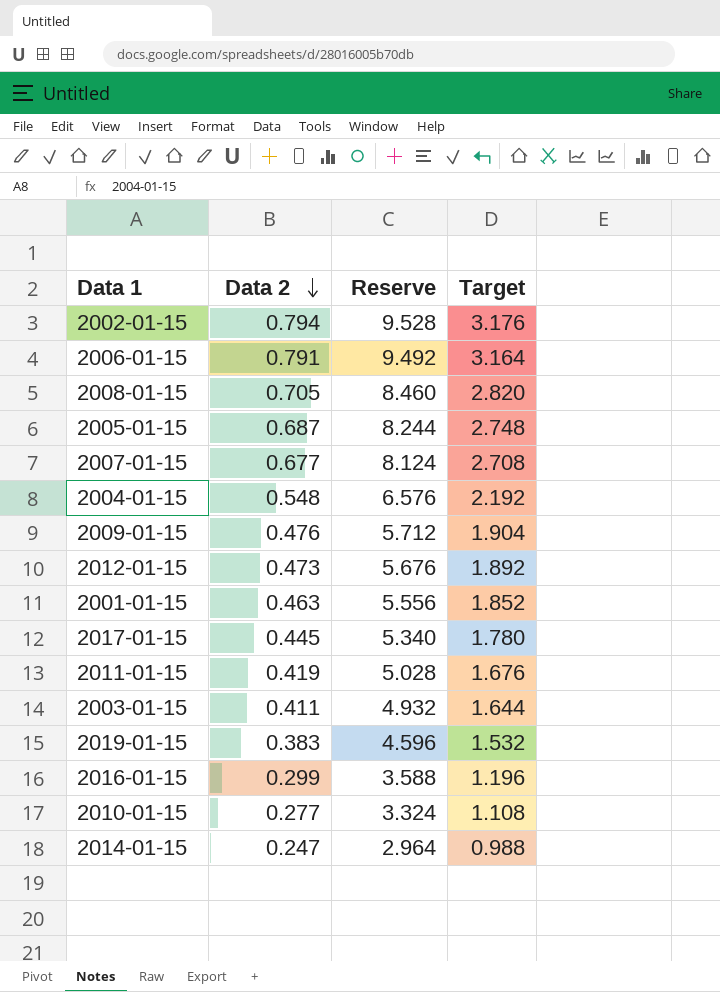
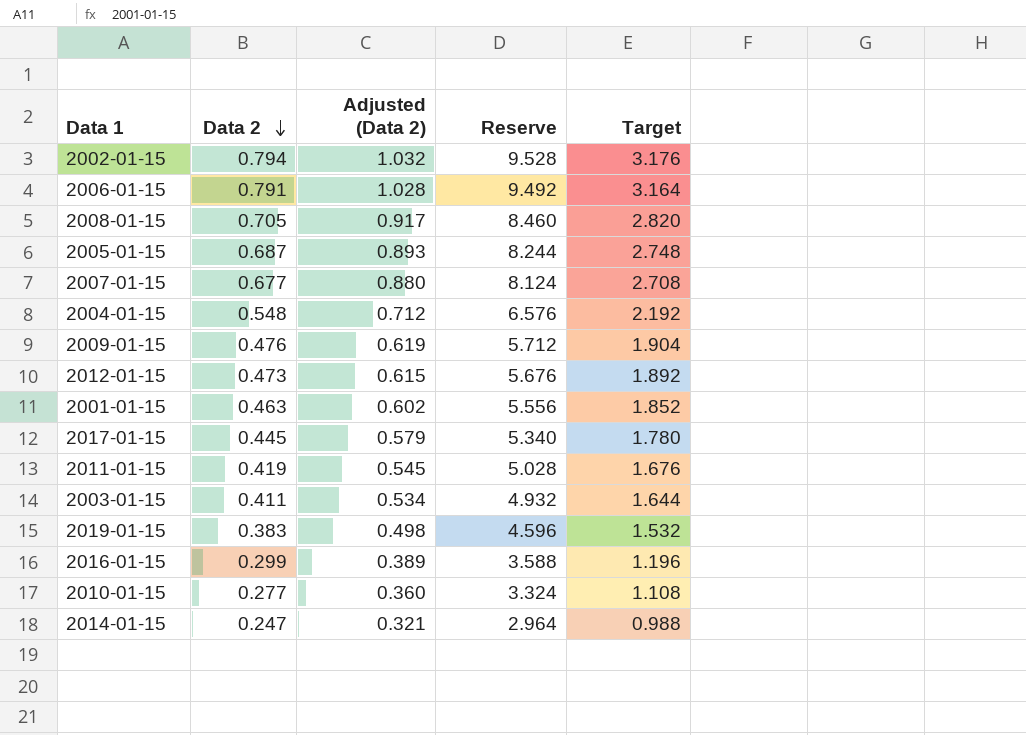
column Adjusted (Data 2) | formula: none -> [Data 2] * 1.3

